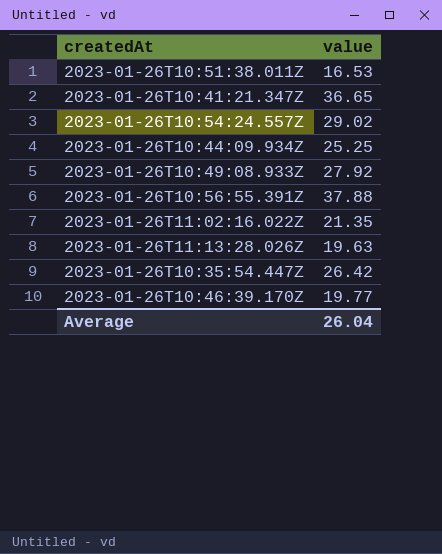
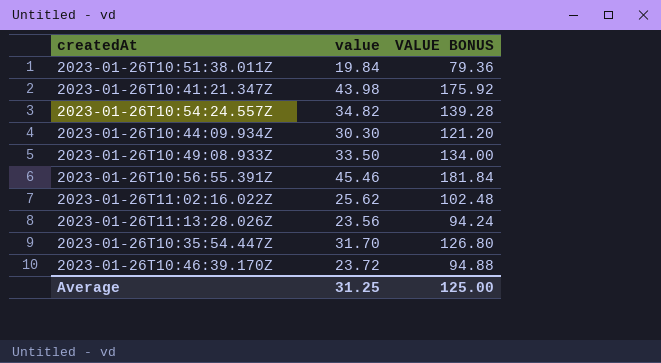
column VALUE BONUS | formula: none -> [value] * 4
2023-01-26T10:51:38.011Z | value: 16.53 -> 19.84
2023-01-26T10:41:21.347Z | value: 36.65 -> 43.98
2023-01-26T10:54:24.557Z | value: 29.02 -> 34.82
2023-01-26T10:44:09.934Z | value: 25.25 -> 30.30
2023-01-26T10:49:08.933Z | value: 27.92 -> 33.50
2023-01-26T10:56:55.391Z | value: 37.88 -> 45.46
2023-01-26T11:02:16.022Z | value: 21.35 -> 25.62
2023-01-26T11:13:28.026Z | value: 19.63 -> 23.56
2023-01-26T10:35:54.447Z | value: 26.42 -> 31.70
2023-01-26T10:46:39.170Z | value: 19.77 -> 23.72
Average | value: 26.04 -> 31.25

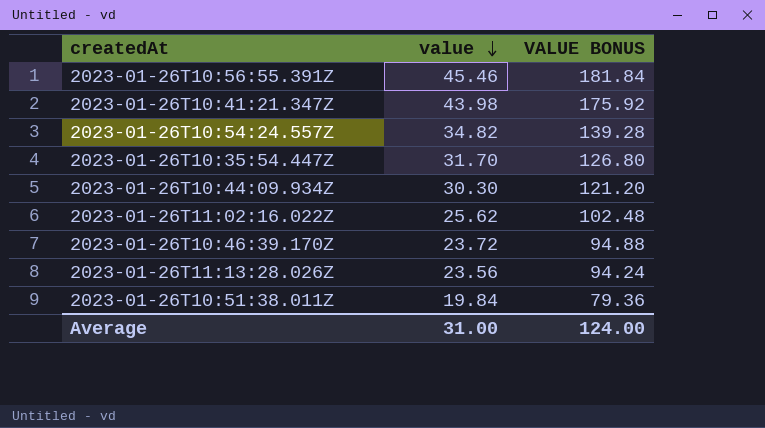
row order: none -> value descending
row 2023-01-26T10:49:08.933Z: 33.50 | 134.00 -> none
Average | value: 31.25 -> 31.00
Average | VALUE BONUS: 125.00 -> 124.00

